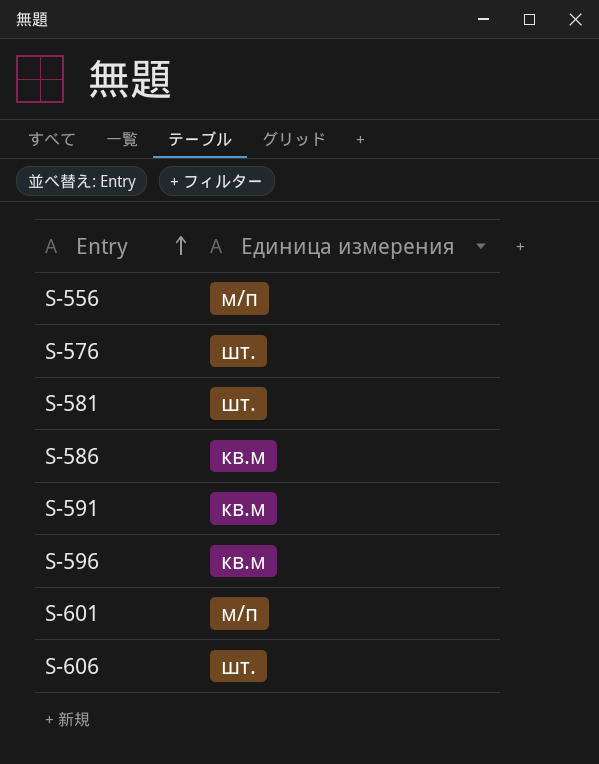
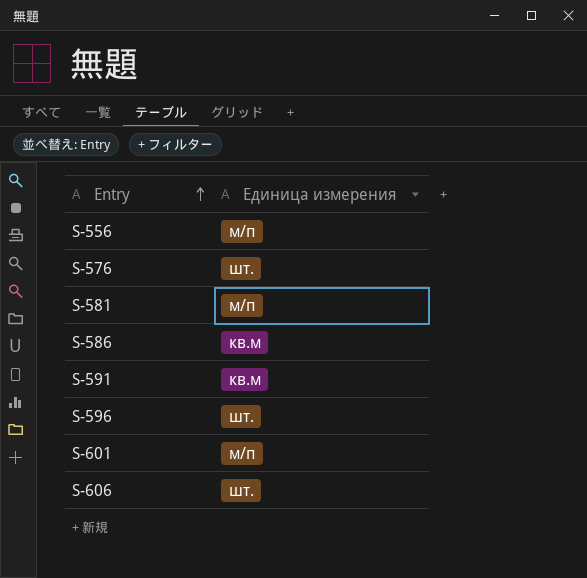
S-581 | Единица измерения: шт. -> м/п
S-596 | Единица измерения: кв.м -> шт.

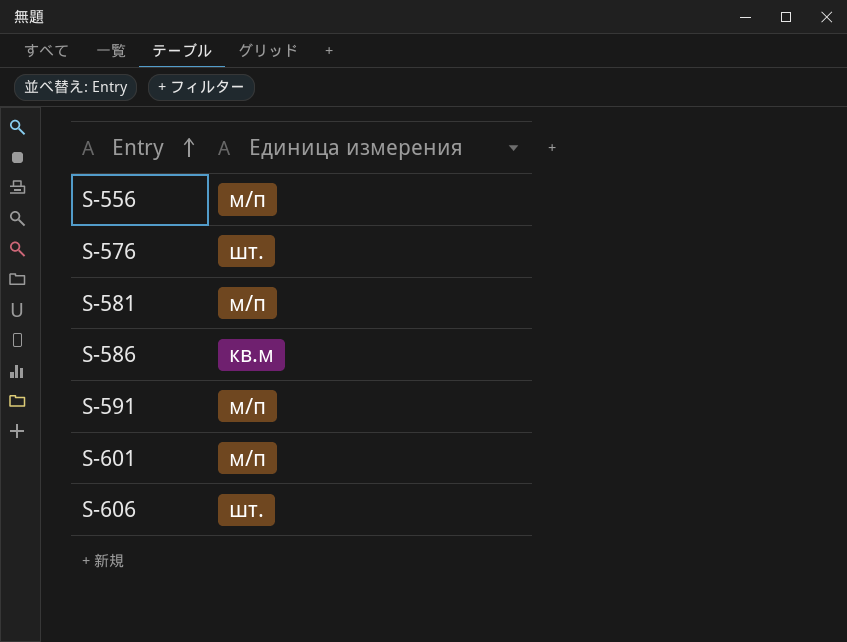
row S-596: шт. -> none
S-591 | Единица измерения: кв.м -> м/п

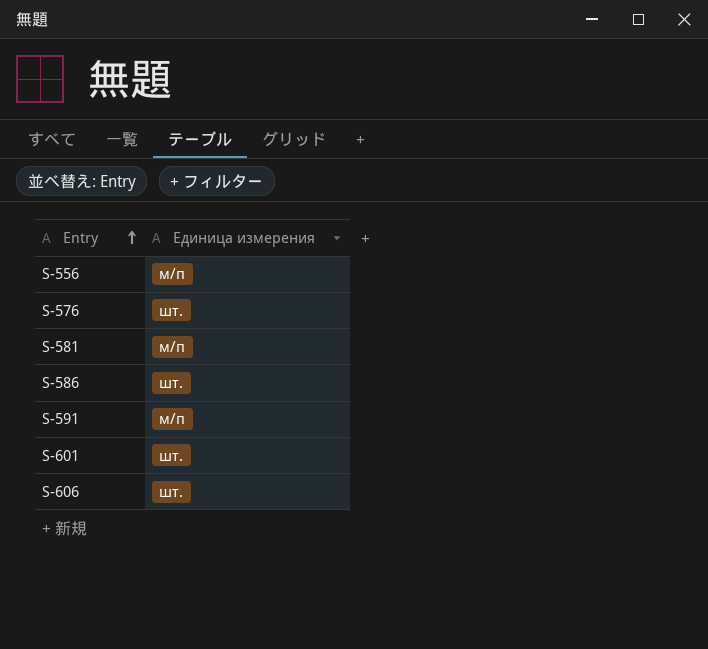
S-586 | Единица измерения: кв.м -> шт.
S-601 | Единица измерения: м/п -> шт.

